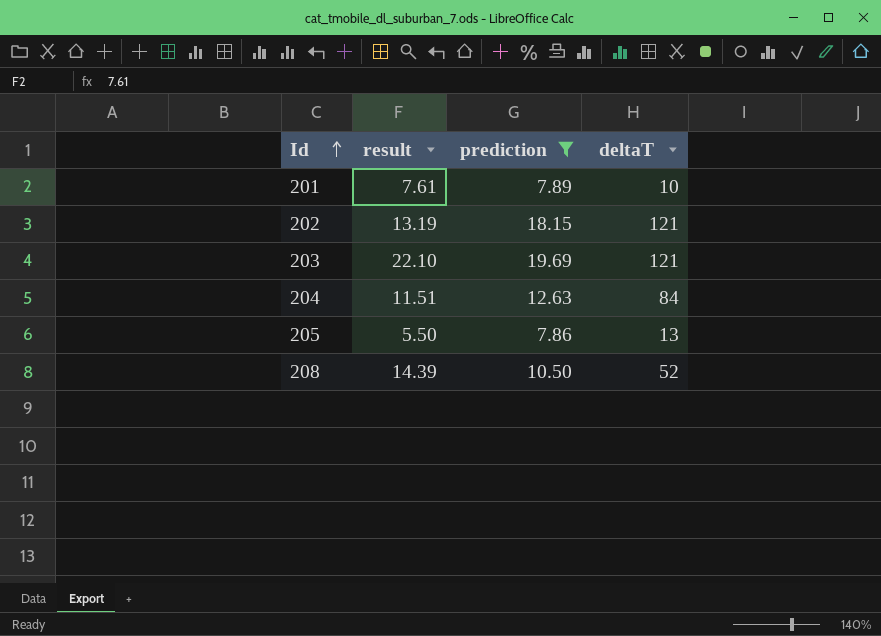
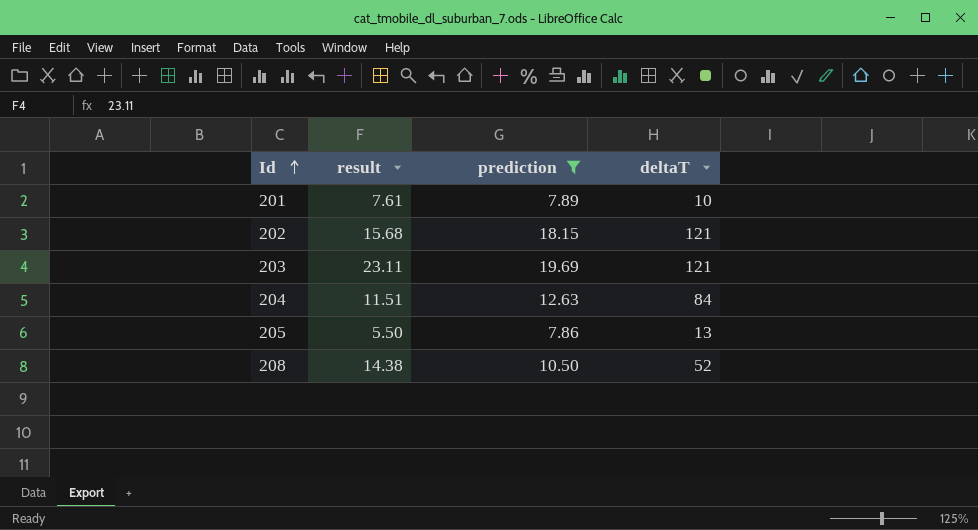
202 | result: 13.19 -> 15.68
203 | result: 22.10 -> 23.11
208 | result: 14.39 -> 14.38

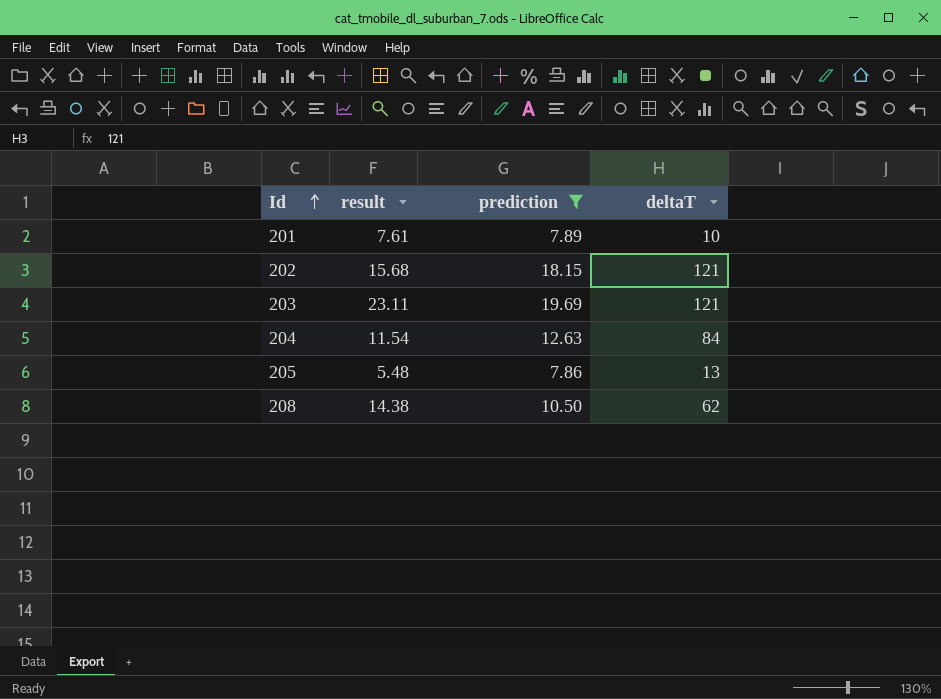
204 | result: 11.51 -> 11.54
205 | result: 5.50 -> 5.48
208 | deltaT: 52 -> 62

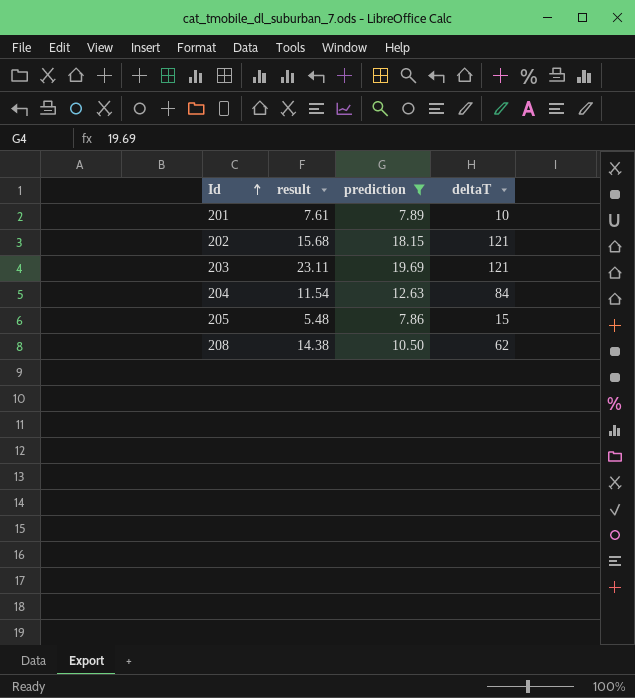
205 | deltaT: 13 -> 15

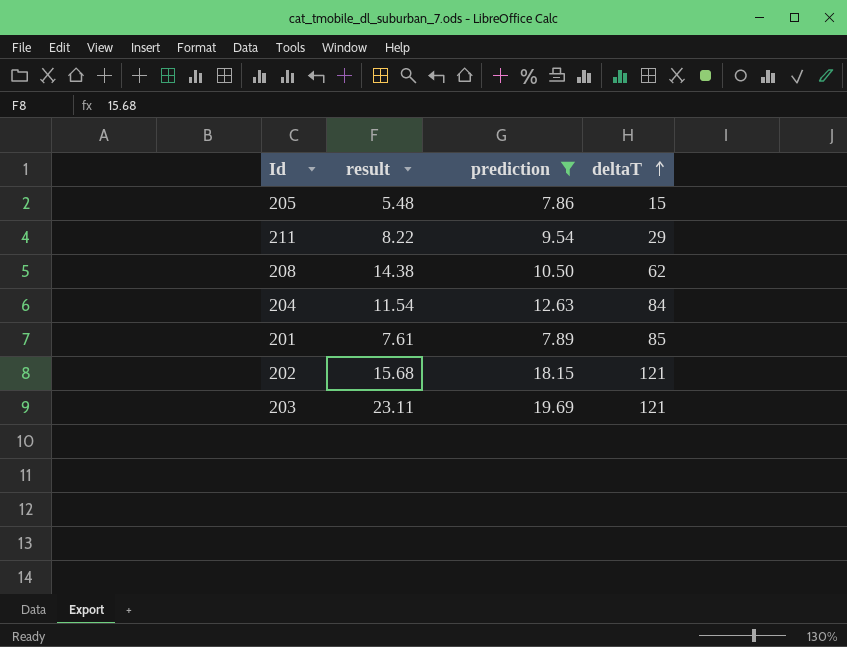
row order: Id ascending -> deltaT ascending
row 211: none -> 8.22 | 9.54 | 29
201 | deltaT: 10 -> 85

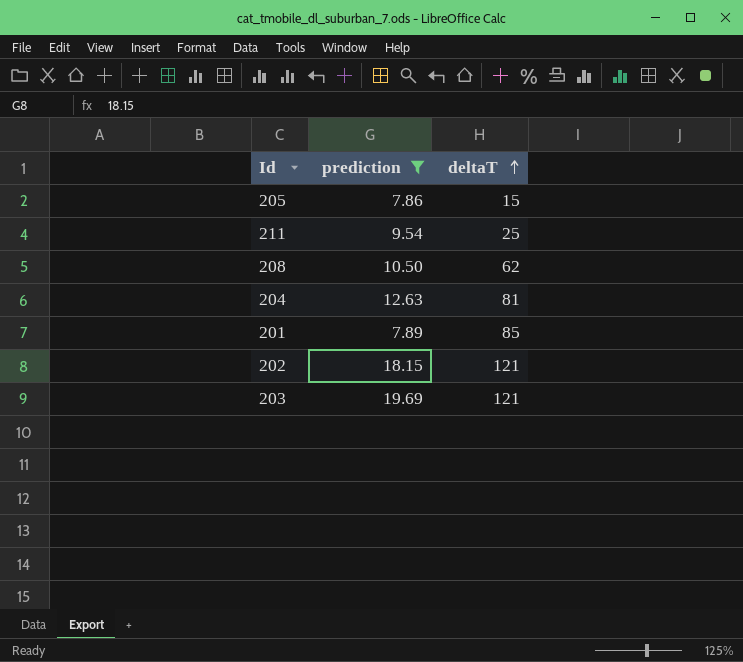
column result | position: 2 -> none
211 | deltaT: 29 -> 25
204 | deltaT: 84 -> 81

